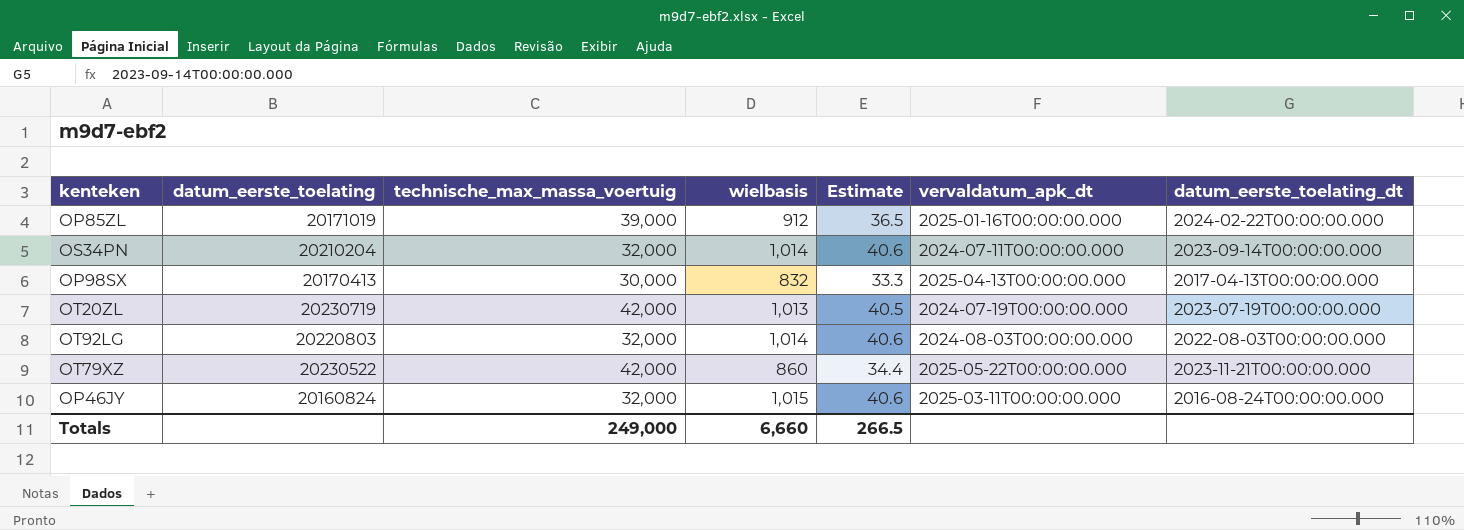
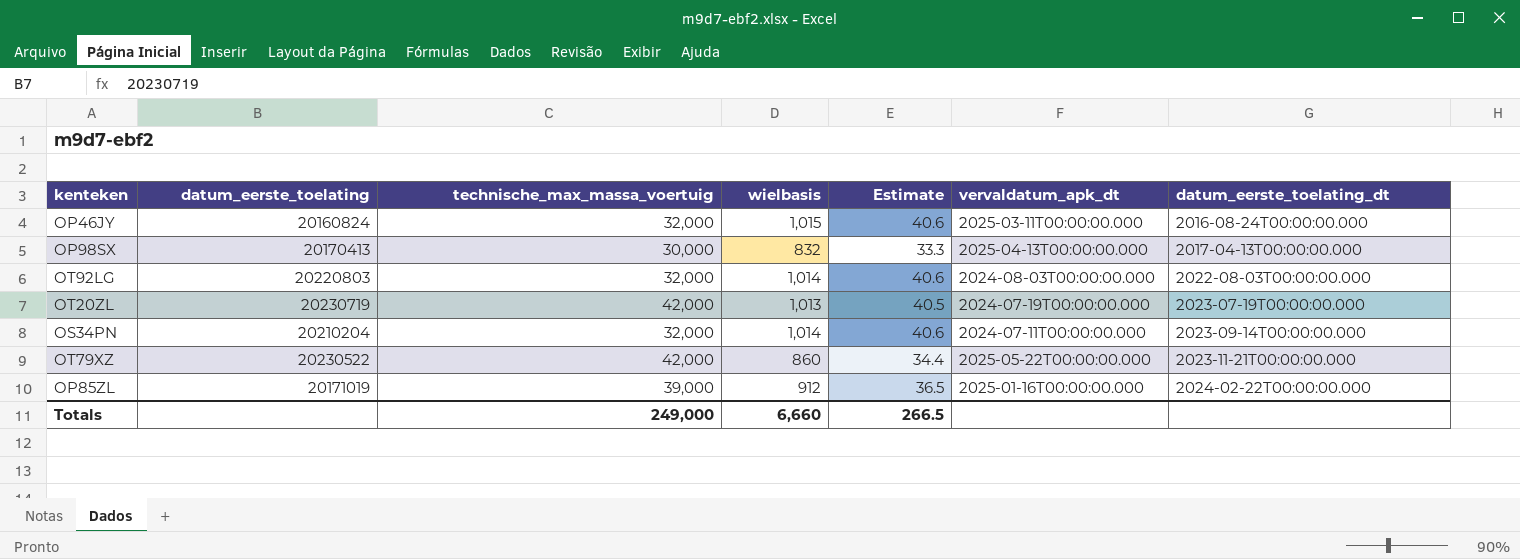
row order: none -> datum_eerste_toelating_dt ascending

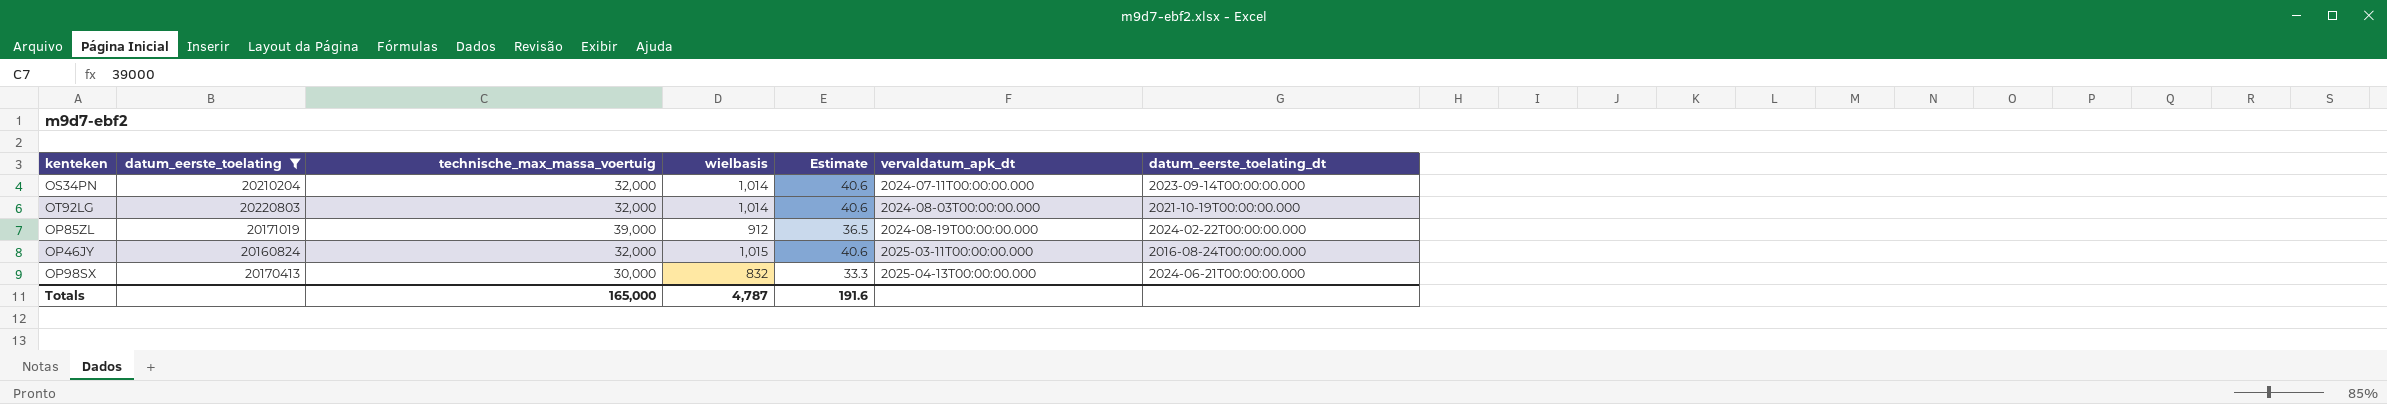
filter: none -> datum_eerste_toelating <= 20220803
row order: datum_eerste_toelating_dt ascending -> vervaldatum_apk_dt ascending
OT92LG | datum_eerste_toelating_dt: 2022-08-03T00:00:00.000 -> 2021-10-19T00:00:00.000
OP85ZL | vervaldatum_apk_dt: 2025-01-16T00:00:00.000 -> 2024-08-19T00:00:00.000
OP98SX | datum_eerste_toelating_dt: 2017-04-13T00:00:00.000 -> 2024-06-21T00:00:00.000
Totals | technische_max_massa_voertuig: 249,000 -> 165,000
Totals | wielbasis: 6,660 -> 4,787
Totals | Estimate: 266.5 -> 191.6

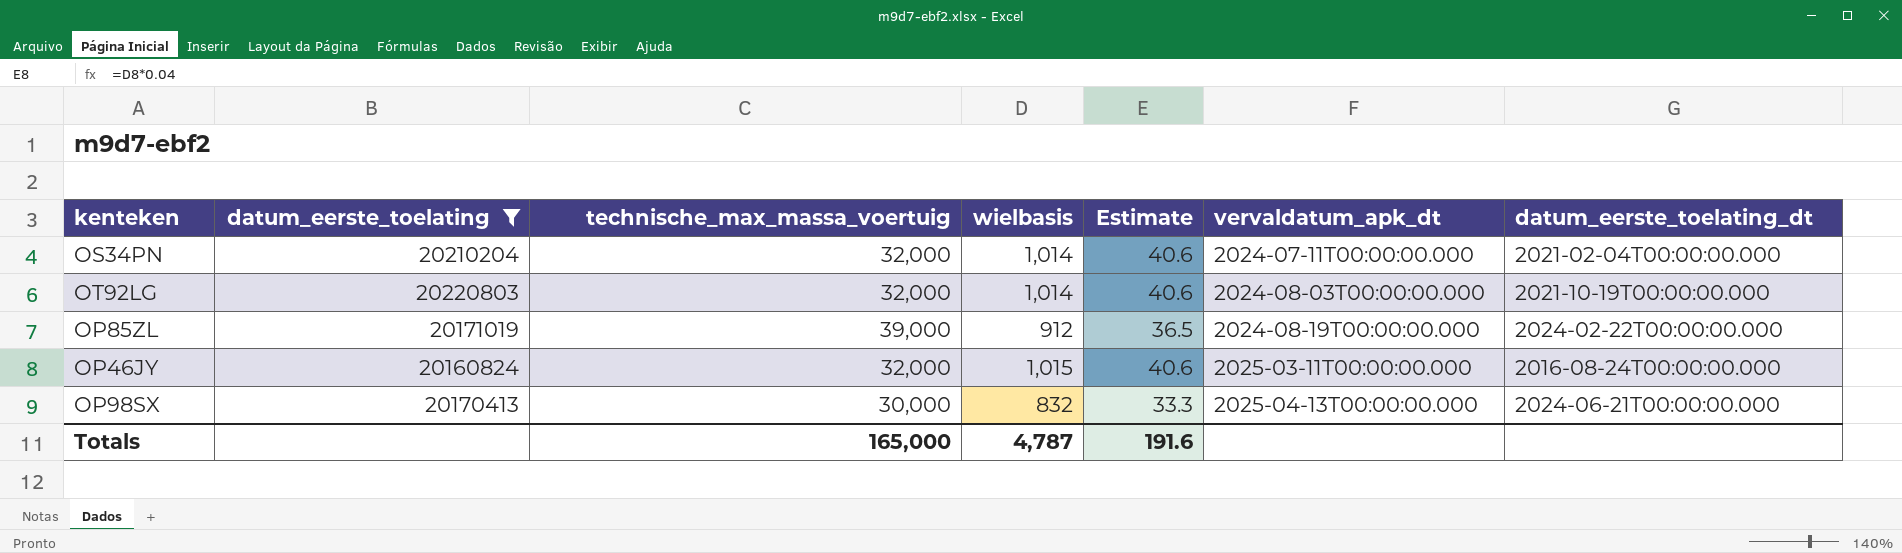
OS34PN | datum_eerste_toelating_dt: 2023-09-14T00:00:00.000 -> 2021-02-04T00:00:00.000

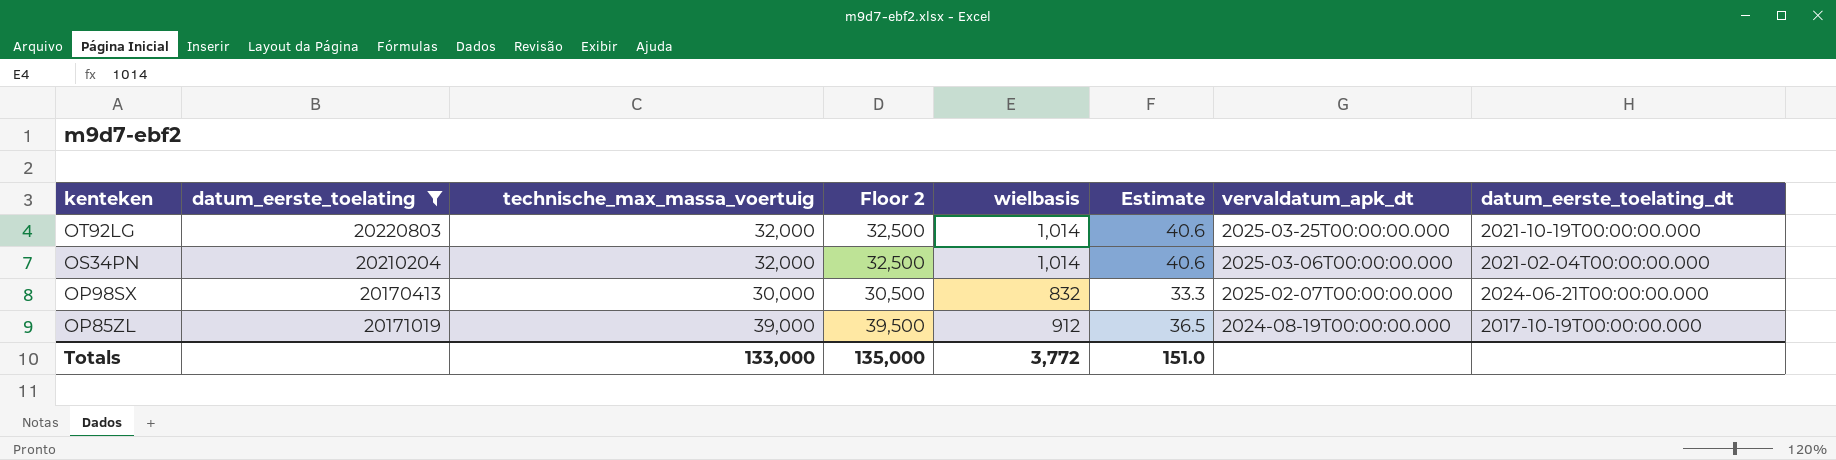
row order: vervaldatum_apk_dt ascending -> kenteken descending
column Floor 2 | formula: none -> [technische_max_massa_voertuig] + 500
row OP46JY: 20160824 | 32,000 | 1,015 | 40.6 | 2025-03-11T00:00:00.000 | 2016-08-24T00:00:00.000 -> none
OT92LG | vervaldatum_apk_dt: 2024-08-03T00:00:00.000 -> 2025-03-25T00:00:00.000
OS34PN | vervaldatum_apk_dt: 2024-07-11T00:00:00.000 -> 2025-03-06T00:00:00.000
OP98SX | vervaldatum_apk_dt: 2025-04-13T00:00:00.000 -> 2025-02-07T00:00:00.000
OP85ZL | datum_eerste_toelating_dt: 2024-02-22T00:00:00.000 -> 2017-10-19T00:00:00.000
Totals | technische_max_massa_voertuig: 165,000 -> 133,000
Totals | wielbasis: 4,787 -> 3,772
Totals | Estimate: 191.6 -> 151.0

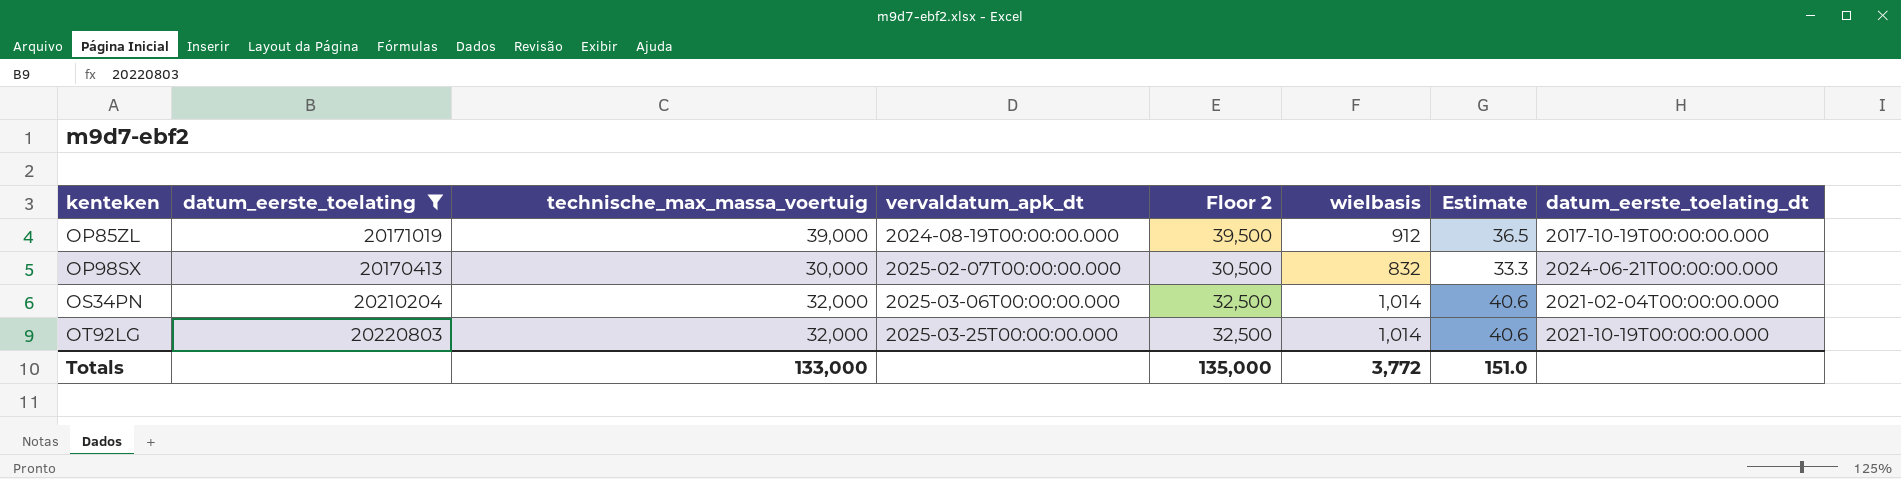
row order: kenteken descending -> kenteken ascending
column vervaldatum_apk_dt | position: 7 -> 4

